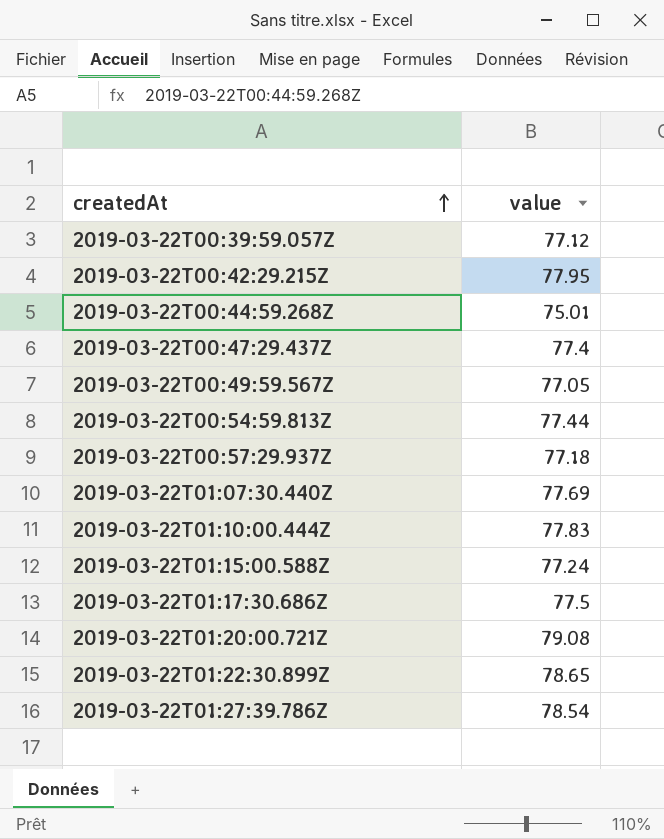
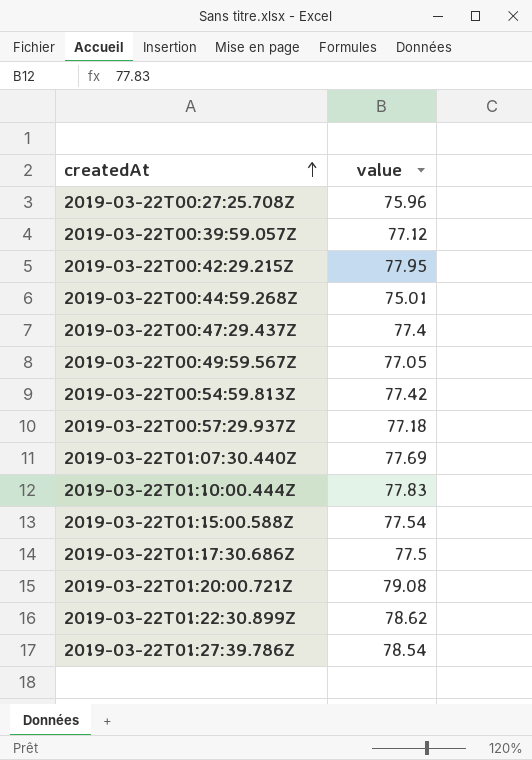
row 2019-03-22T00:27:25.708Z: none -> 75.96
2019-03-22T00:54:59.813Z | value: 77.44 -> 77.42
2019-03-22T01:15:00.588Z | value: 77.24 -> 77.54
2019-03-22T01:22:30.899Z | value: 78.65 -> 78.62

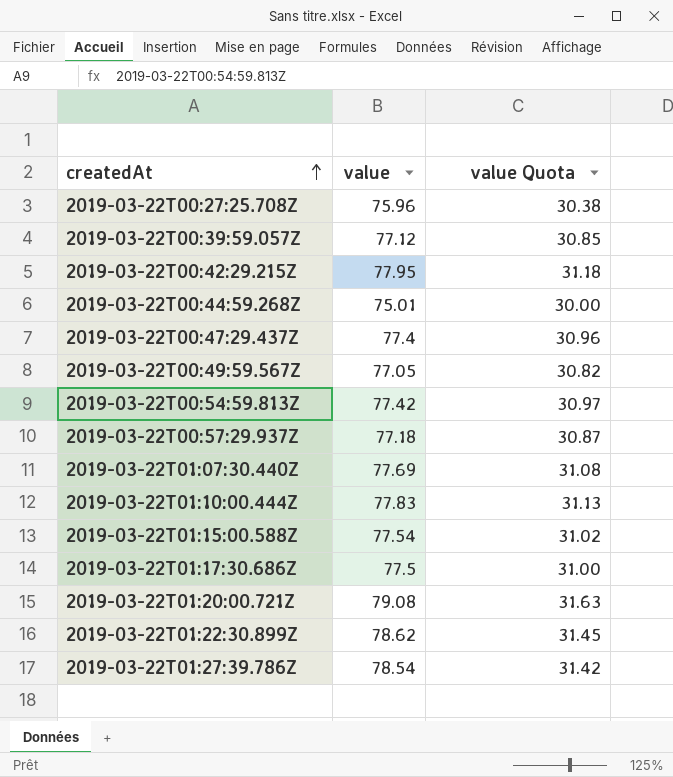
column value Quota | formula: none -> [value] * 0.4

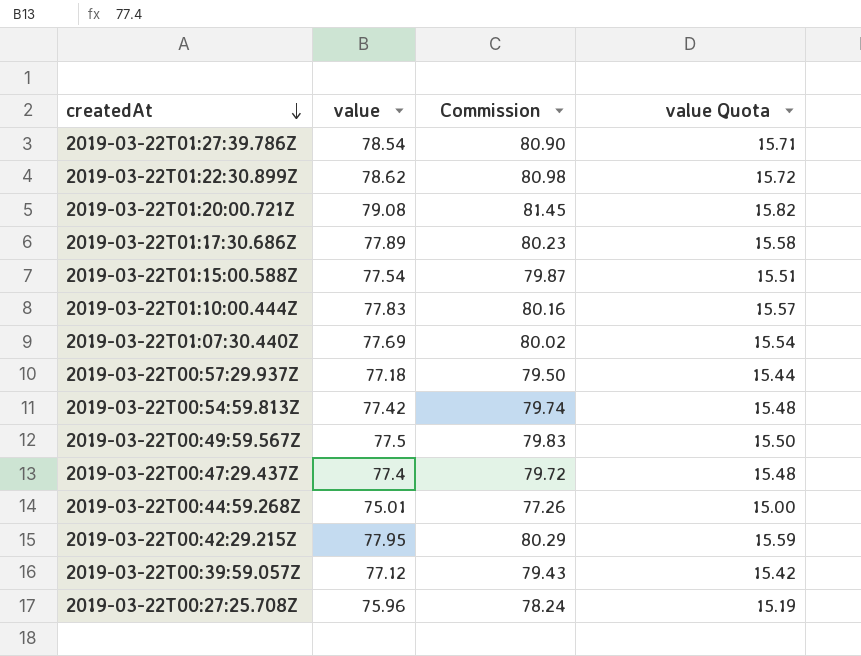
row order: createdAt ascending -> createdAt descending
column Commission | formula: none -> [value] * 1.03
column value Quota | formula: [value] * 0.4 -> [value] * 0.2
2019-03-22T01:17:30.686Z | value: 77.5 -> 77.89
2019-03-22T00:49:59.567Z | value: 77.05 -> 77.5

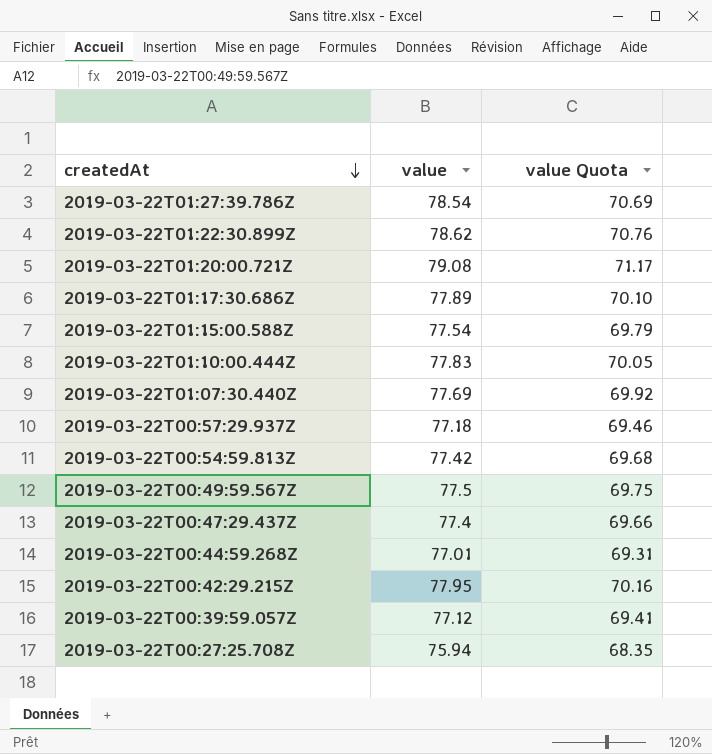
column Commission | formula: [value] * 1.03 -> none
column value Quota | formula: [value] * 0.2 -> [value] * 0.9
2019-03-22T00:44:59.268Z | value: 75.01 -> 77.01
2019-03-22T00:27:25.708Z | value: 75.96 -> 75.94

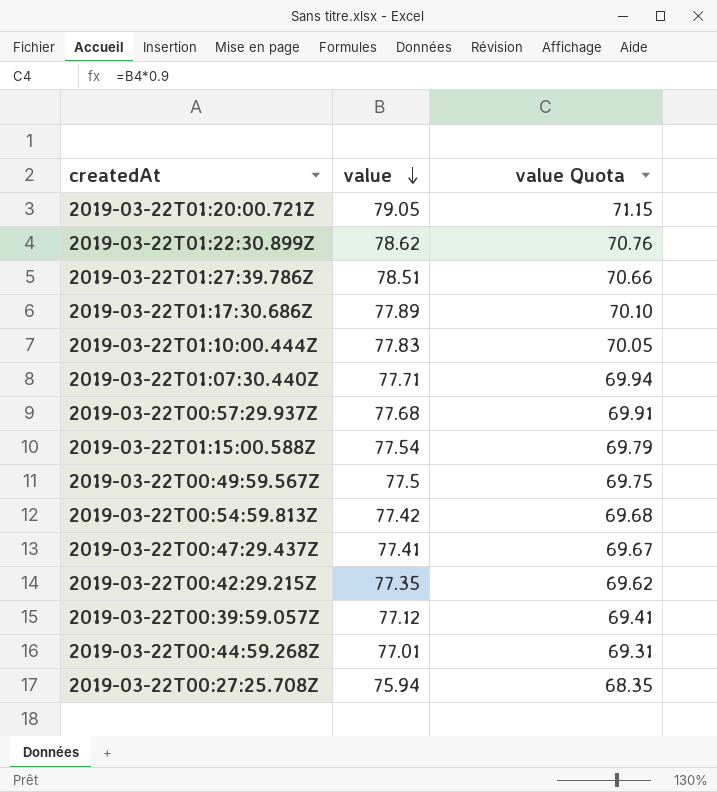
row order: createdAt descending -> value descending
2019-03-22T01:20:00.721Z | value: 79.08 -> 79.05
2019-03-22T01:20:00.721Z | value Quota: 71.17 -> 71.15
2019-03-22T01:27:39.786Z | value: 78.54 -> 78.51
2019-03-22T01:27:39.786Z | value Quota: 70.69 -> 70.66
2019-03-22T01:07:30.440Z | value: 77.69 -> 77.71
2019-03-22T01:07:30.440Z | value Quota: 69.92 -> 69.94
2019-03-22T00:57:29.937Z | value: 77.18 -> 77.68
2019-03-22T00:57:29.937Z | value Quota: 69.46 -> 69.91
2019-03-22T00:47:29.437Z | value: 77.4 -> 77.41
2019-03-22T00:47:29.437Z | value Quota: 69.66 -> 69.67
2019-03-22T00:42:29.215Z | value: 77.95 -> 77.35
2019-03-22T00:42:29.215Z | value Quota: 70.16 -> 69.62

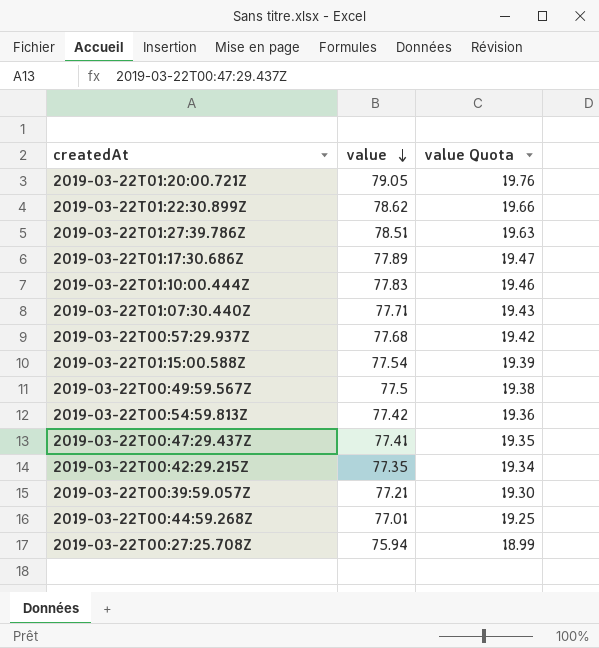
column value Quota | formula: [value] * 0.9 -> [value] * 0.25
2019-03-22T00:39:59.057Z | value: 77.12 -> 77.21

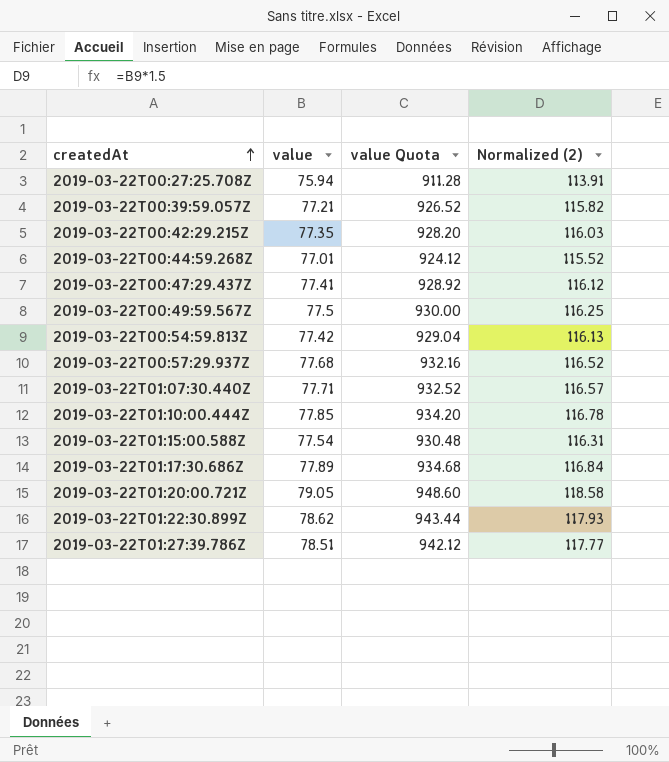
row order: value descending -> createdAt ascending
column value Quota | formula: [value] * 0.25 -> [value] * 12
column Normalized (2) | formula: none -> [value] * 1.5
2019-03-22T01:10:00.444Z | value: 77.83 -> 77.85

